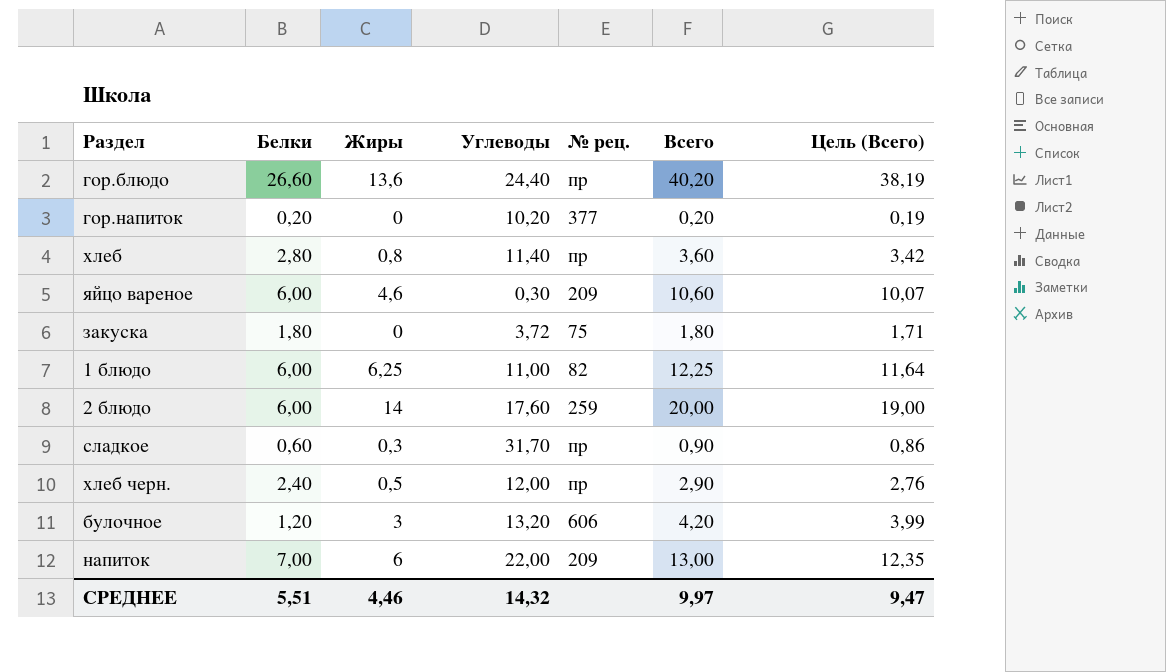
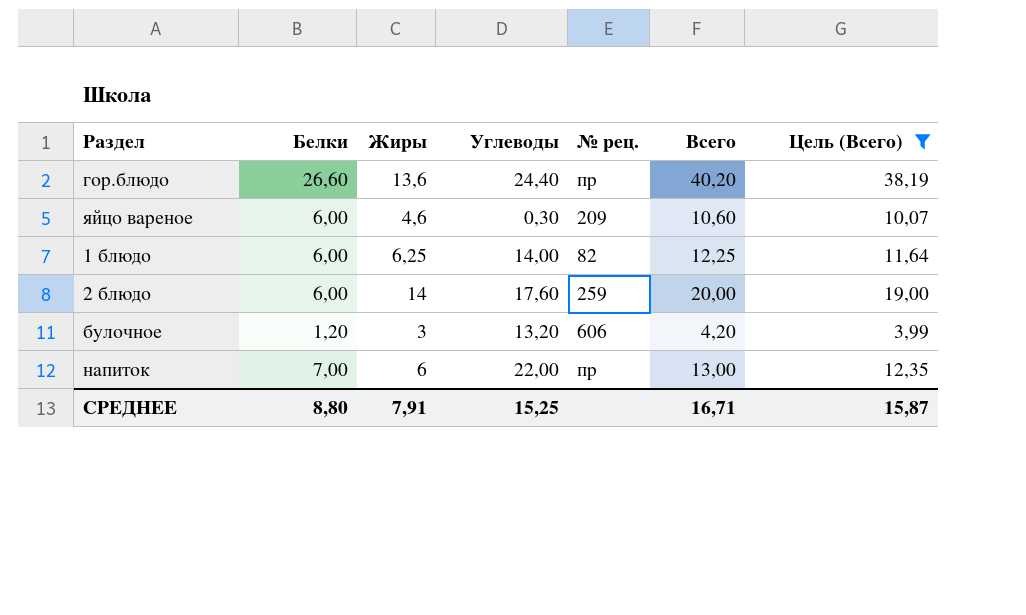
filter: none -> Цель (Всего) >= 3,99
1 блюдо | Углеводы: 11,00 -> 14,00
напиток | № рец.: 209 -> пр
СРЕДНЕЕ | Белки: 5,51 -> 8,80
СРЕДНЕЕ | Жиры: 4,46 -> 7,91
СРЕДНЕЕ | Углеводы: 14,32 -> 15,25
СРЕДНЕЕ | Всего: 9,97 -> 16,71
СРЕДНЕЕ | Цель (Всего): 9,47 -> 15,87

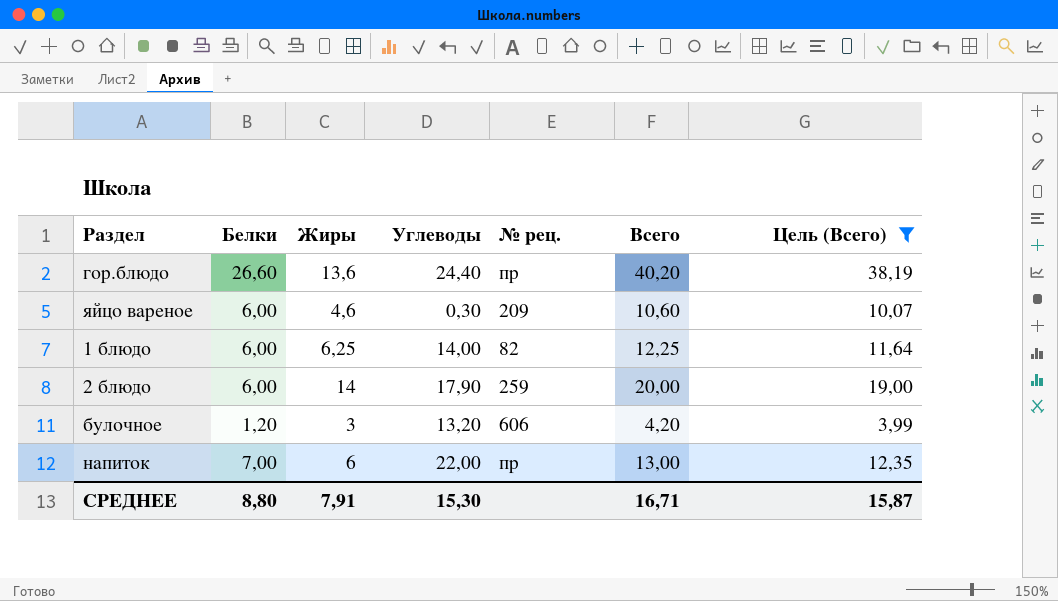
2 блюдо | Углеводы: 17,60 -> 17,90
СРЕДНЕЕ | Углеводы: 15,25 -> 15,30

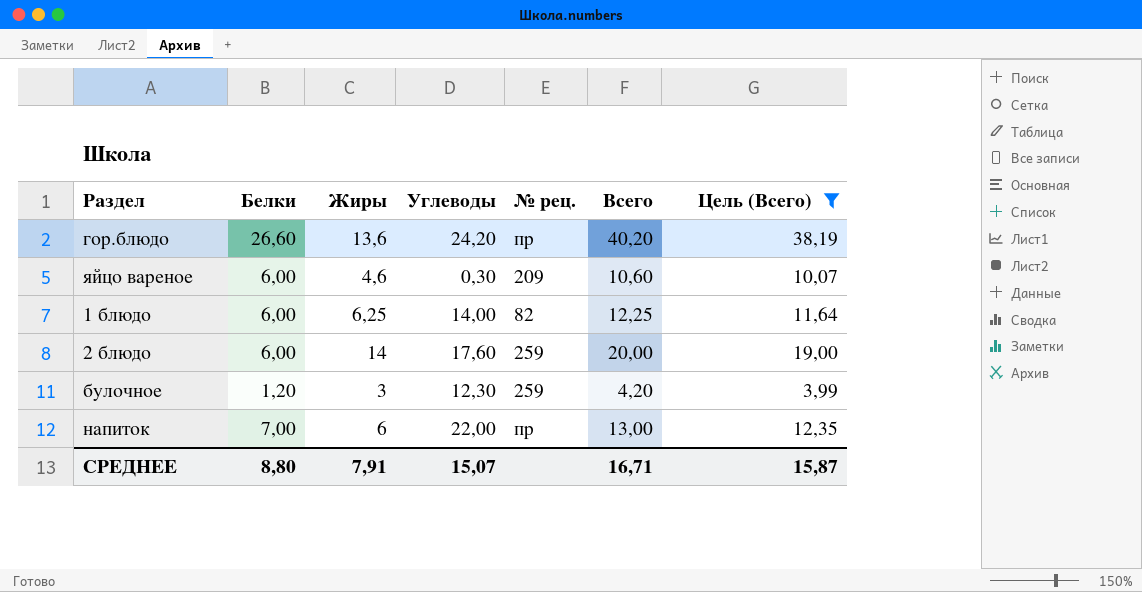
гор.блюдо | Углеводы: 24,40 -> 24,20
2 блюдо | Углеводы: 17,90 -> 17,60
булочное | Углеводы: 13,20 -> 12,30
булочное | № рец.: 606 -> 259
СРЕДНЕЕ | Углеводы: 15,30 -> 15,07

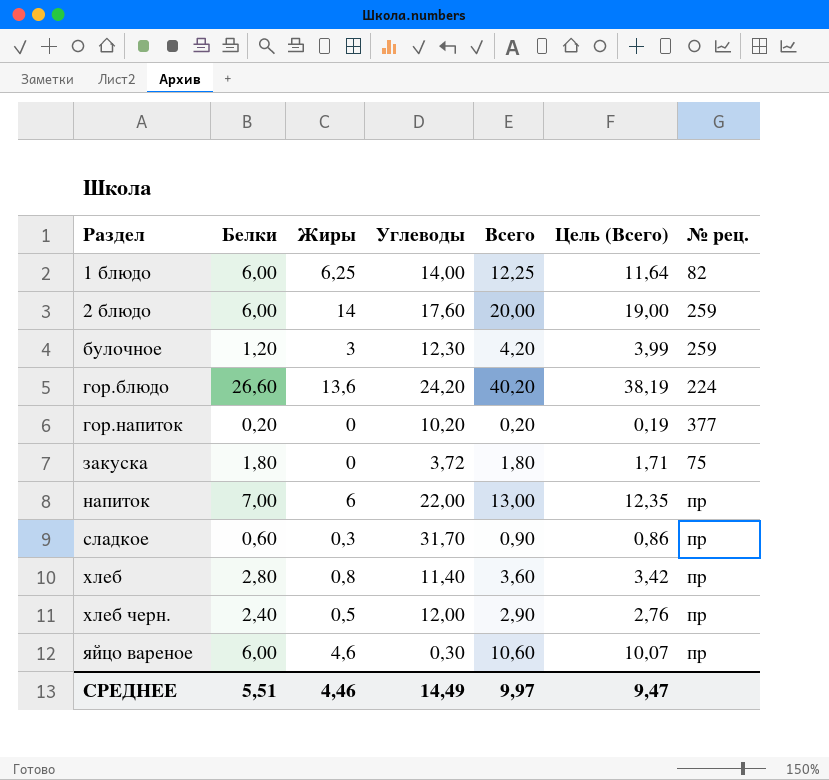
filter: Цель (Всего) >= 3,99 -> none
row order: none -> Раздел ascending
column № рец. | position: 5 -> 7
гор.блюдо | № рец.: пр -> 224
яйцо вареное | № рец.: 209 -> пр
СРЕДНЕЕ | Белки: 8,80 -> 5,51
СРЕДНЕЕ | Жиры: 7,91 -> 4,46
СРЕДНЕЕ | Углеводы: 15,07 -> 14,49
СРЕДНЕЕ | Всего: 16,71 -> 9,97
СРЕДНЕЕ | Цель (Всего): 15,87 -> 9,47

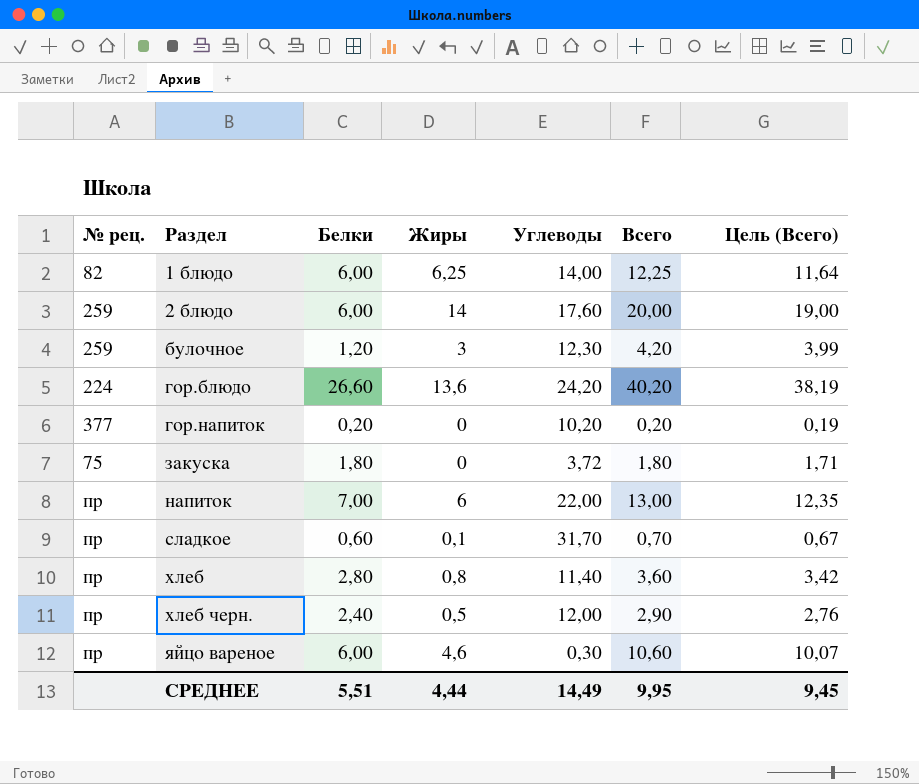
column № рец. | position: 7 -> 1
сладкое | Жиры: 0,3 -> 0,1
сладкое | Всего: 0,90 -> 0,70
сладкое | Цель (Всего): 0,86 -> 0,67
СРЕДНЕЕ | Жиры: 4,46 -> 4,44
СРЕДНЕЕ | Всего: 9,97 -> 9,95
СРЕДНЕЕ | Цель (Всего): 9,47 -> 9,45

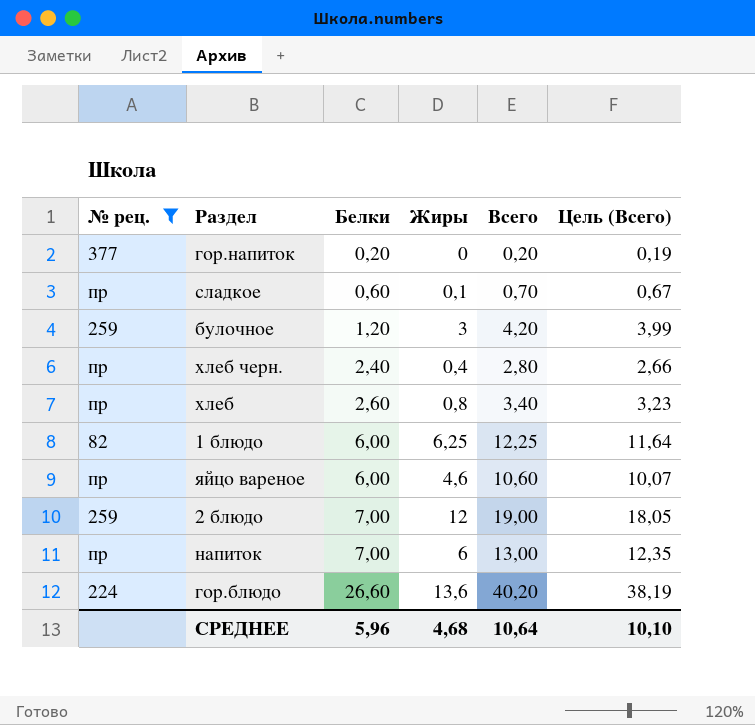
filter: none -> № рец. != 75
row order: Раздел ascending -> Белки ascending
column Углеводы | position: 5 -> none
хлеб черн. | Жиры: 0,5 -> 0,4
хлеб черн. | Всего: 2,90 -> 2,80
хлеб черн. | Цель (Всего): 2,76 -> 2,66
хлеб | Белки: 2,80 -> 2,60
хлеб | Всего: 3,60 -> 3,40
хлеб | Цель (Всего): 3,42 -> 3,23
2 блюдо | Белки: 6,00 -> 7,00
2 блюдо | Жиры: 14 -> 12
2 блюдо | Всего: 20,00 -> 19,00
2 блюдо | Цель (Всего): 19,00 -> 18,05
СРЕДНЕЕ | Белки: 5,51 -> 5,96
СРЕДНЕЕ | Жиры: 4,44 -> 4,68
СРЕДНЕЕ | Всего: 9,95 -> 10,64
СРЕДНЕЕ | Цель (Всего): 9,45 -> 10,10

